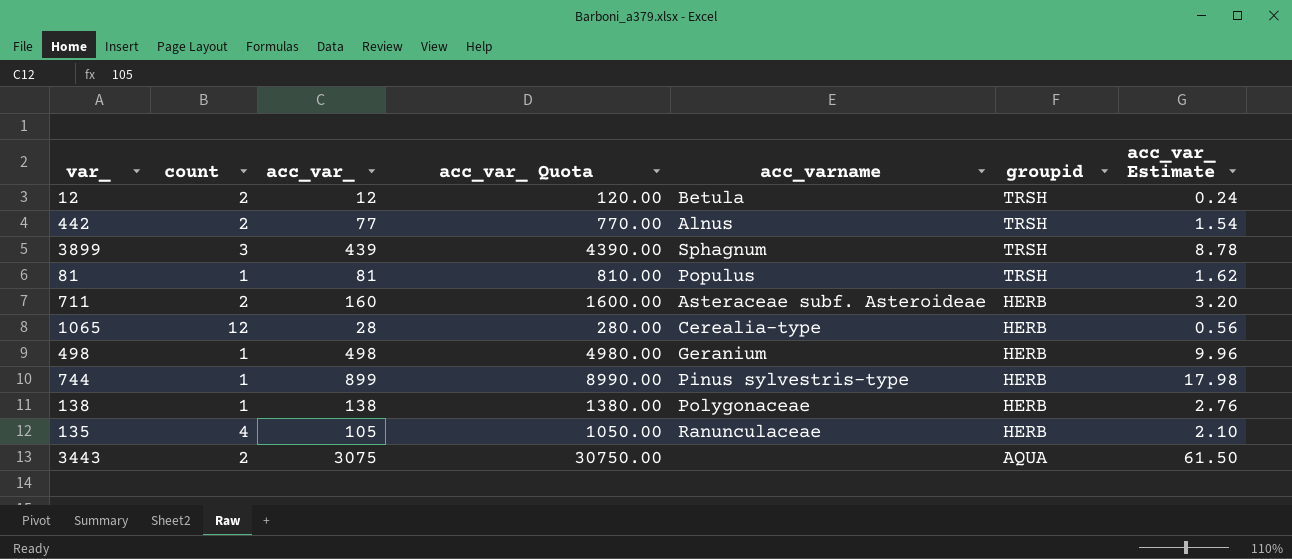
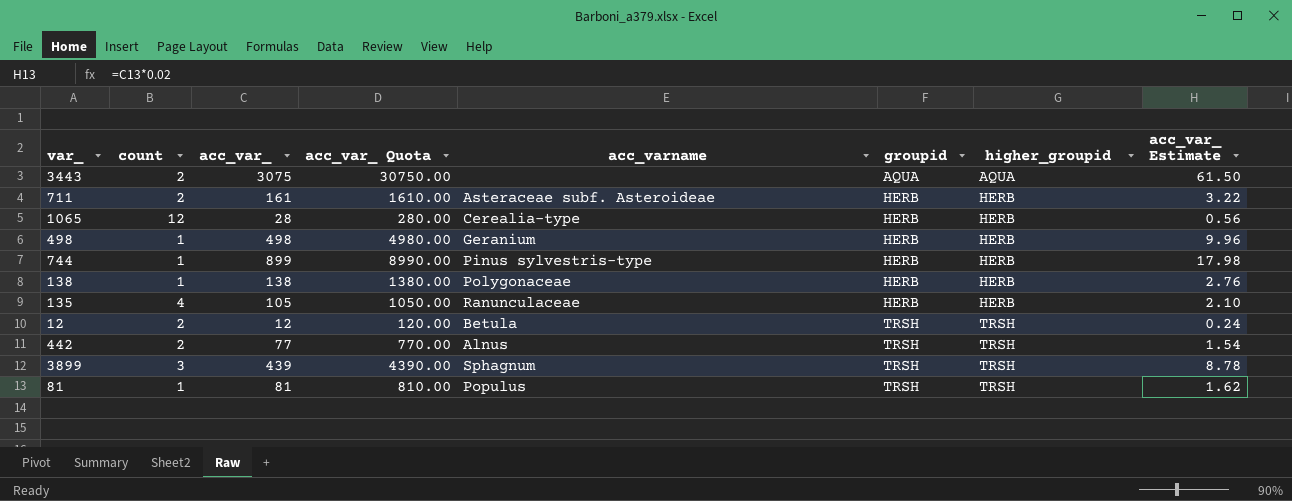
row order: groupid descending -> groupid ascending
column higher_groupid | position: none -> 7
711 | acc_var_: 160 -> 161
711 | acc_var_ Quota: 1600.00 -> 1610.00
711 | acc_var_ Estimate: 3.20 -> 3.22

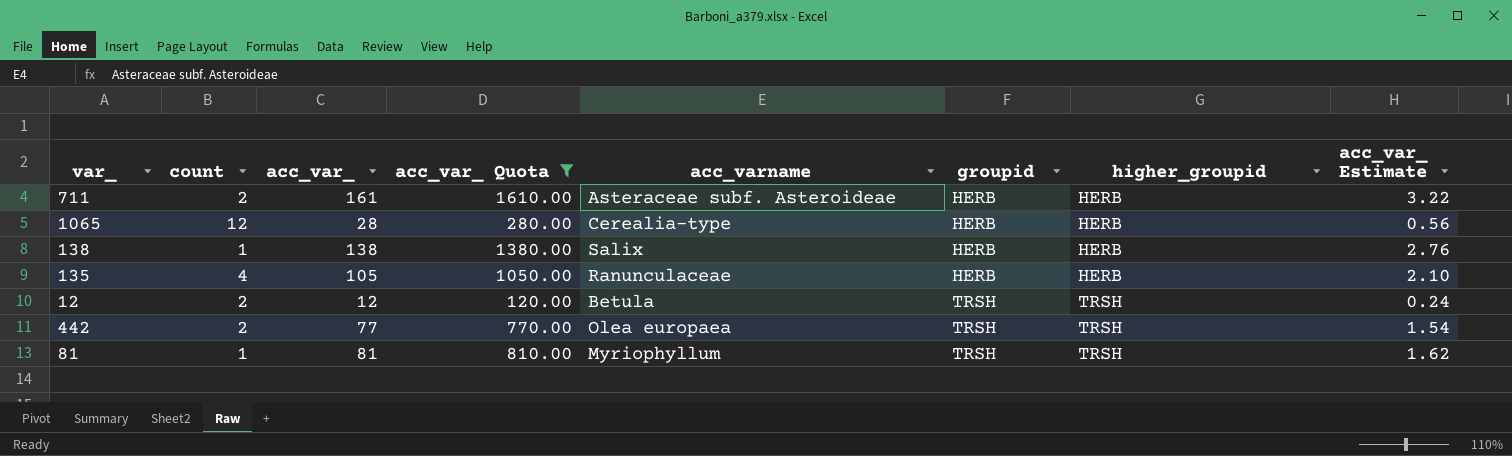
filter: none -> acc_var_ Quota <= 1610.00
138 | acc_varname: Polygonaceae -> Salix
442 | acc_varname: Alnus -> Olea europaea
81 | acc_varname: Populus -> Myriophyllum

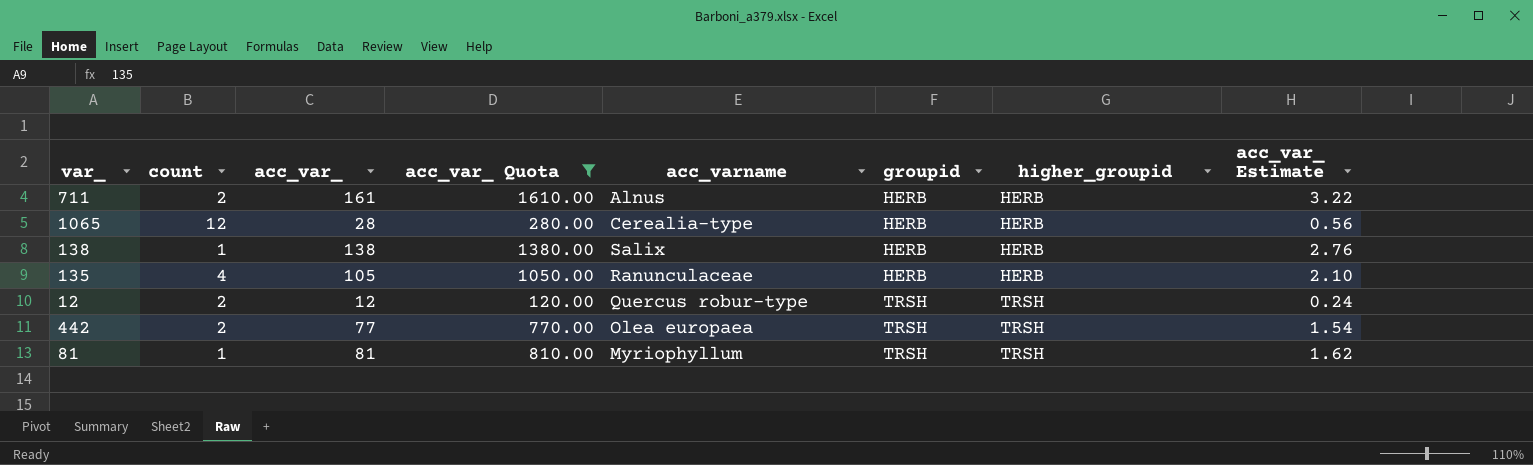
711 | acc_varname: Asteraceae subf. Asteroideae -> Alnus
12 | acc_varname: Betula -> Quercus robur-type

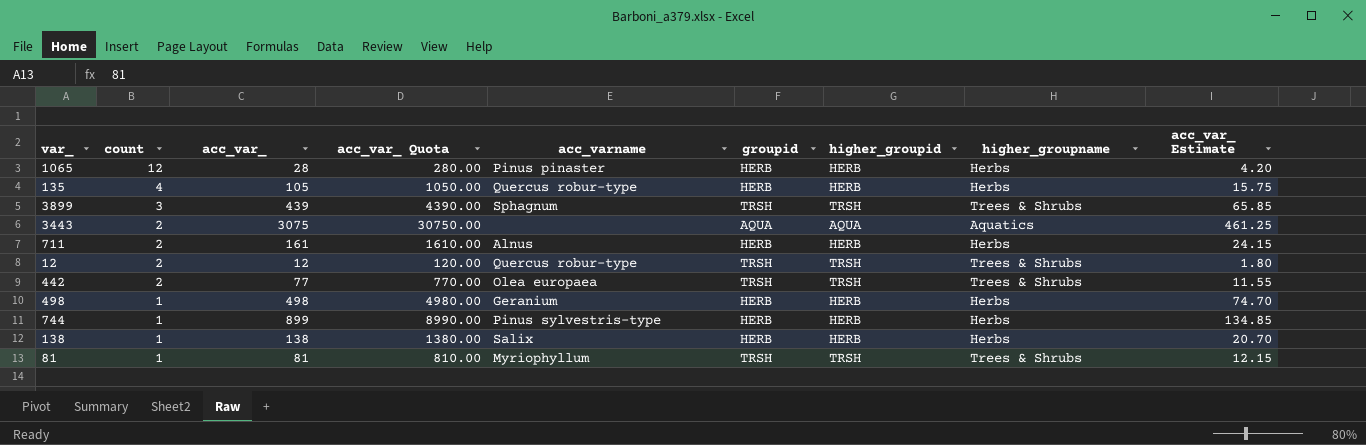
filter: acc_var_ Quota <= 1610.00 -> none
row order: groupid ascending -> count descending
column higher_groupname | position: none -> 8
column acc_var_ Estimate | formula: [acc_var_] * 0.02 -> [acc_var_] * 0.15
1065 | acc_varname: Cerealia-type -> Pinus pinaster
135 | acc_varname: Ranunculaceae -> Quercus robur-type

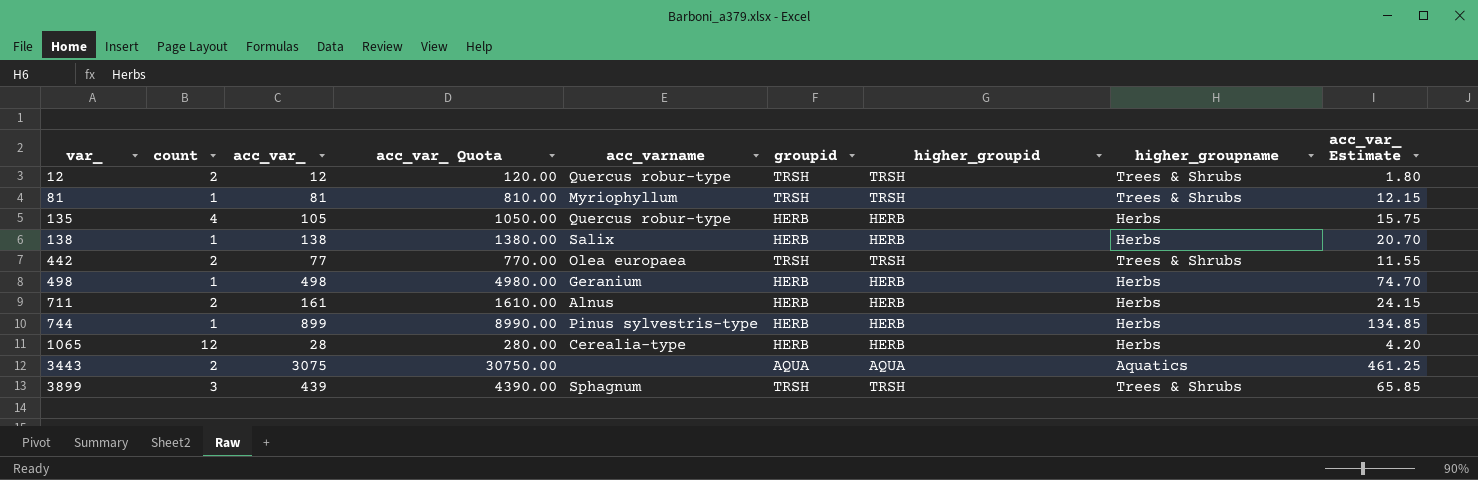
row order: count descending -> var_ ascending
1065 | acc_varname: Pinus pinaster -> Cerealia-type

